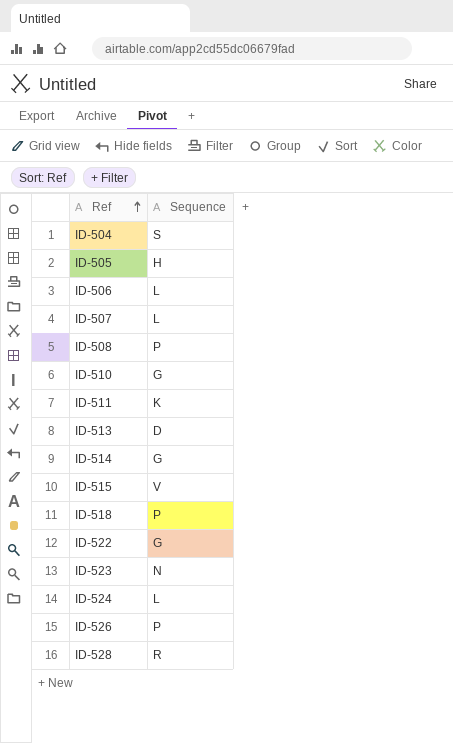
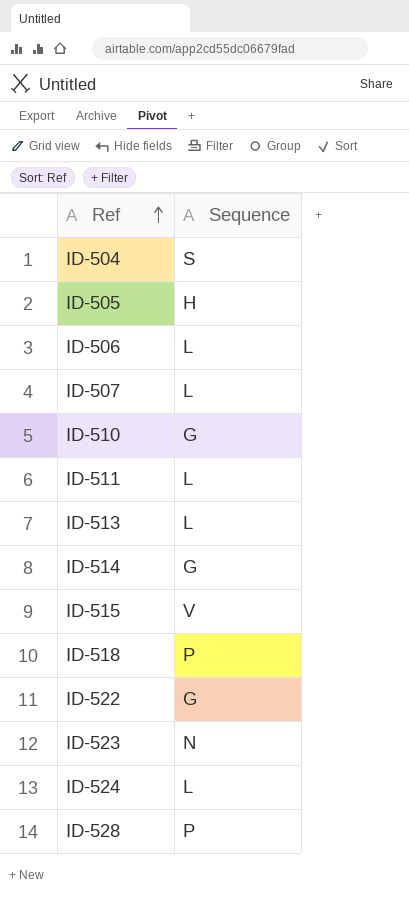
row ID-508: P -> none
row ID-526: P -> none
ID-511 | Sequence: K -> L
ID-513 | Sequence: D -> L
ID-528 | Sequence: R -> P

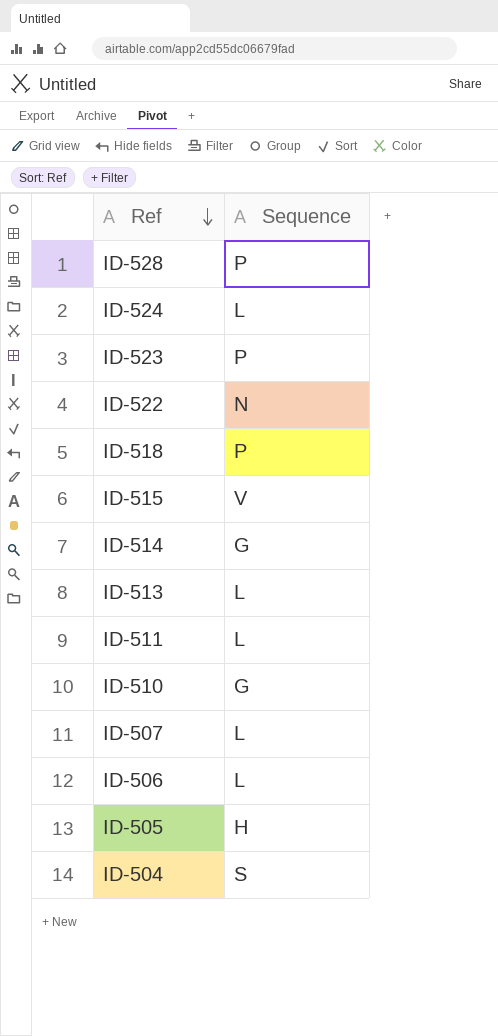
row order: Ref ascending -> Ref descending
ID-523 | Sequence: N -> P
ID-522 | Sequence: G -> N

